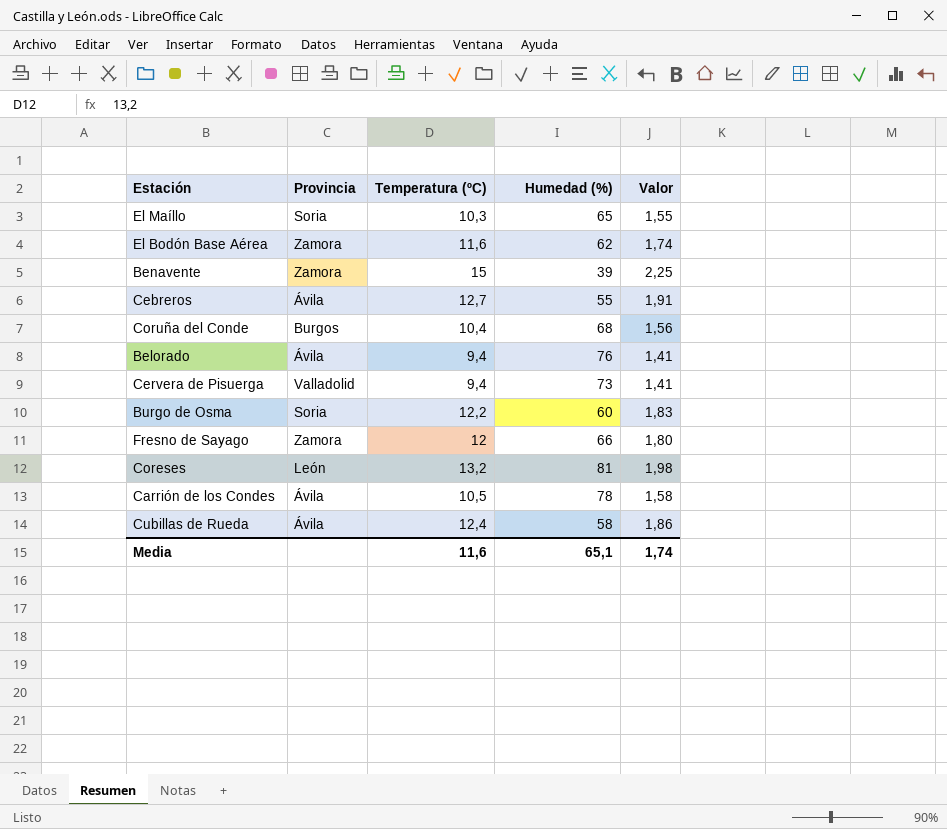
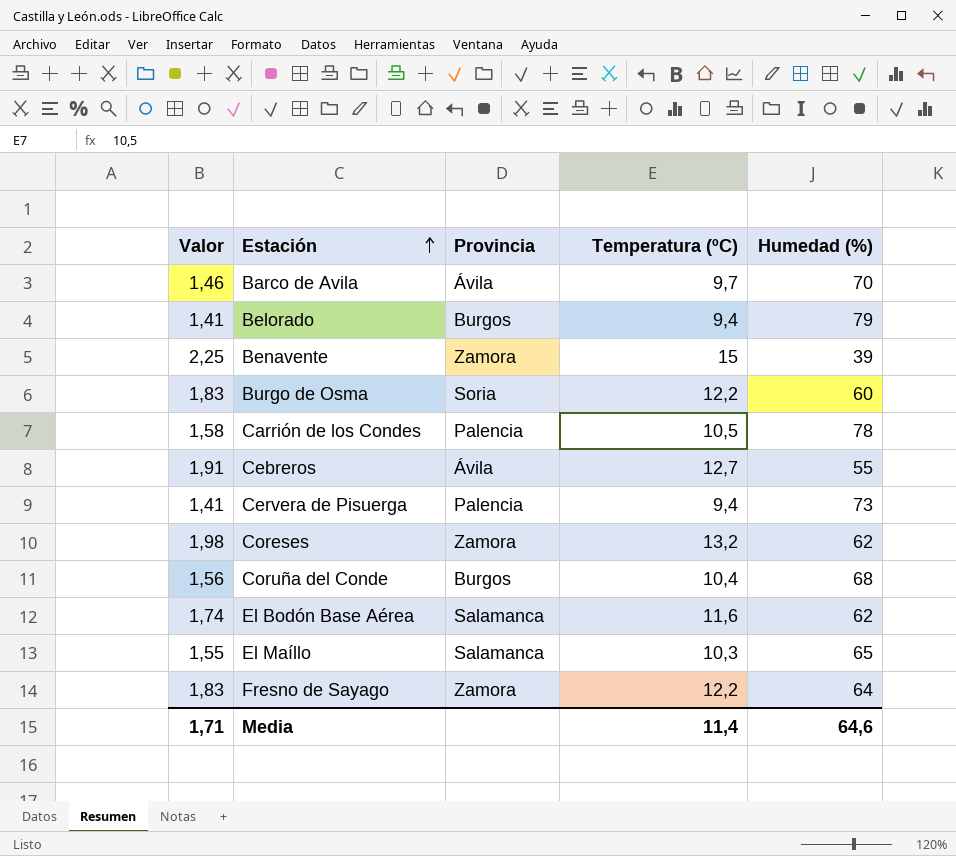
row order: none -> Estación ascending
column Valor | position: 5 -> 1
row Cubillas de Rueda: Ávila | 12,4 | 58 | 1,86 -> none
row Barco de Avila: none -> 1,46 | Ávila | 9,7 | 70
Belorado | Provincia: Ávila -> Burgos
Belorado | Humedad (%): 76 -> 79
Carrión de los Condes | Provincia: Ávila -> Palencia
Cervera de Pisuerga | Provincia: Valladolid -> Palencia
Coreses | Provincia: León -> Zamora
Coreses | Humedad (%): 81 -> 62
El Bodón Base Aérea | Provincia: Zamora -> Salamanca
El Maíllo | Provincia: Soria -> Salamanca
Fresno de Sayago | Valor: 1,80 -> 1,83
Fresno de Sayago | Temperatura (ºC): 12 -> 12,2
Fresno de Sayago | Humedad (%): 66 -> 64
Media | Valor: 1,74 -> 1,71
Media | Temperatura (ºC): 11,6 -> 11,4
Media | Humedad (%): 65,1 -> 64,6

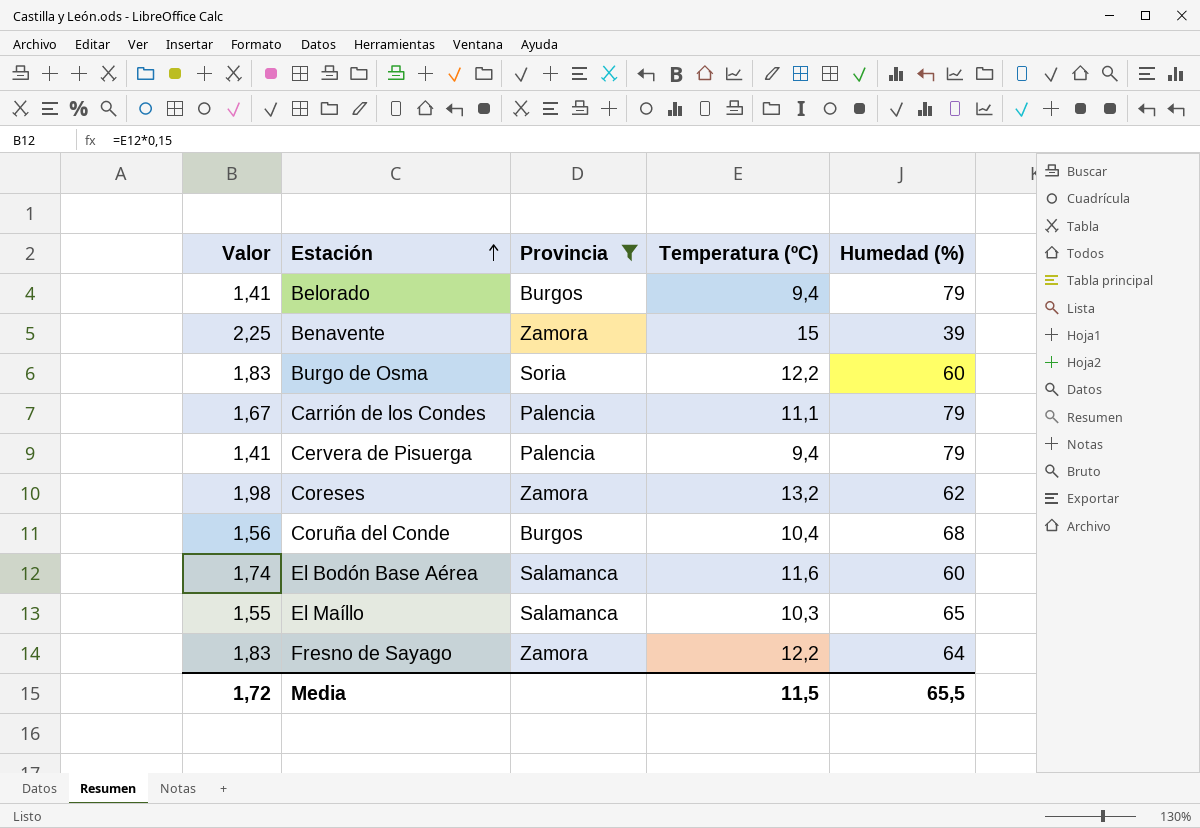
filter: none -> Provincia != Ávila
Carrión de los Condes | Valor: 1,58 -> 1,67
Carrión de los Condes | Temperatura (ºC): 10,5 -> 11,1
Carrión de los Condes | Humedad (%): 78 -> 79
Cervera de Pisuerga | Humedad (%): 73 -> 79
El Bodón Base Aérea | Humedad (%): 62 -> 60
Media | Valor: 1,71 -> 1,72
Media | Temperatura (ºC): 11,4 -> 11,5
Media | Humedad (%): 64,6 -> 65,5

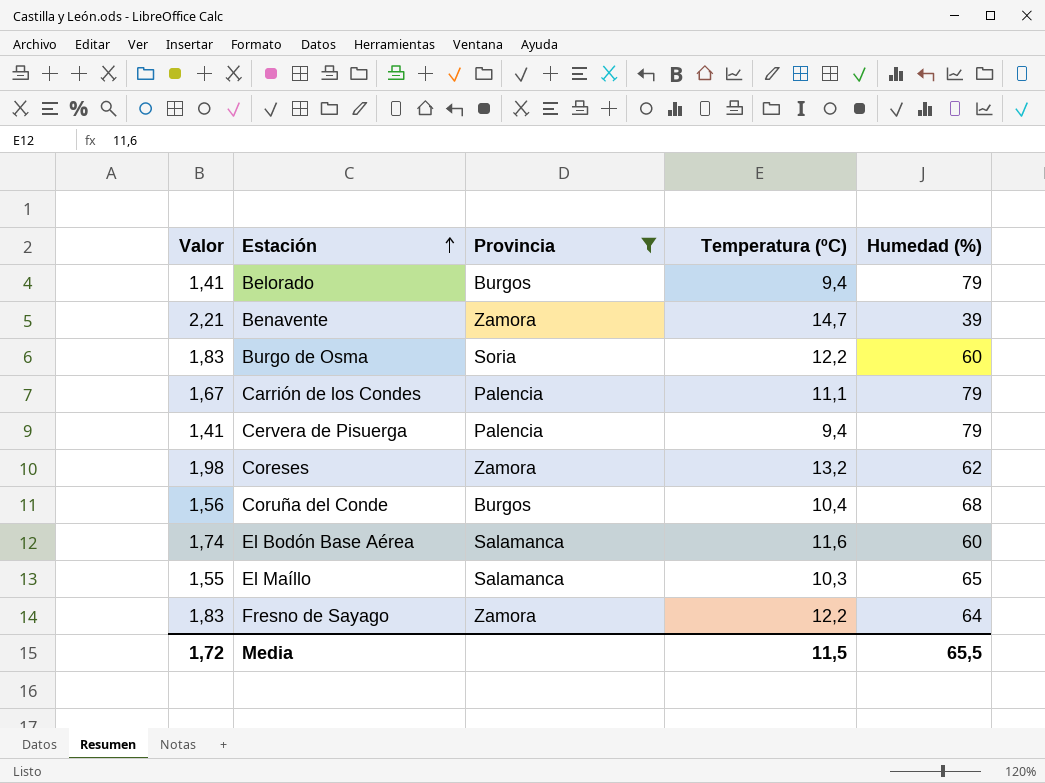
Benavente | Valor: 2,25 -> 2,21
Benavente | Temperatura (ºC): 15 -> 14,7

